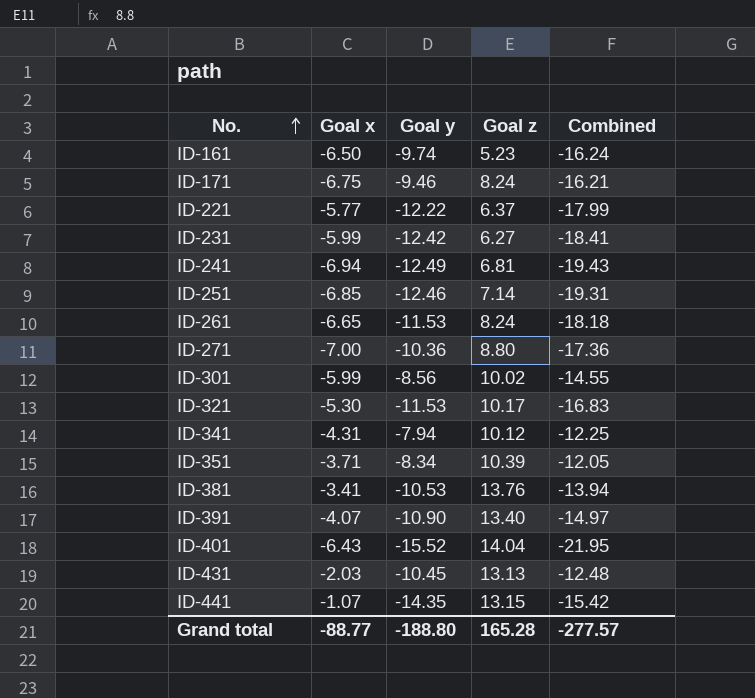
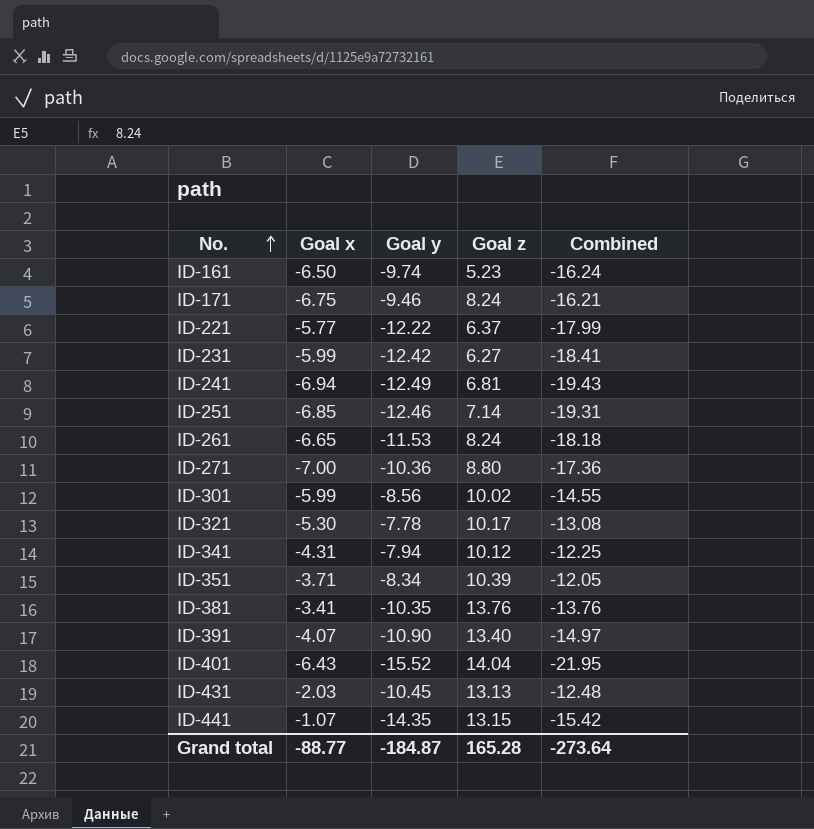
ID-321 | Goal y: -11.53 -> -7.78
ID-321 | Combined: -16.83 -> -13.08
ID-381 | Goal y: -10.53 -> -10.35
ID-381 | Combined: -13.94 -> -13.76
Grand total | Goal y: -188.80 -> -184.87
Grand total | Combined: -277.57 -> -273.64

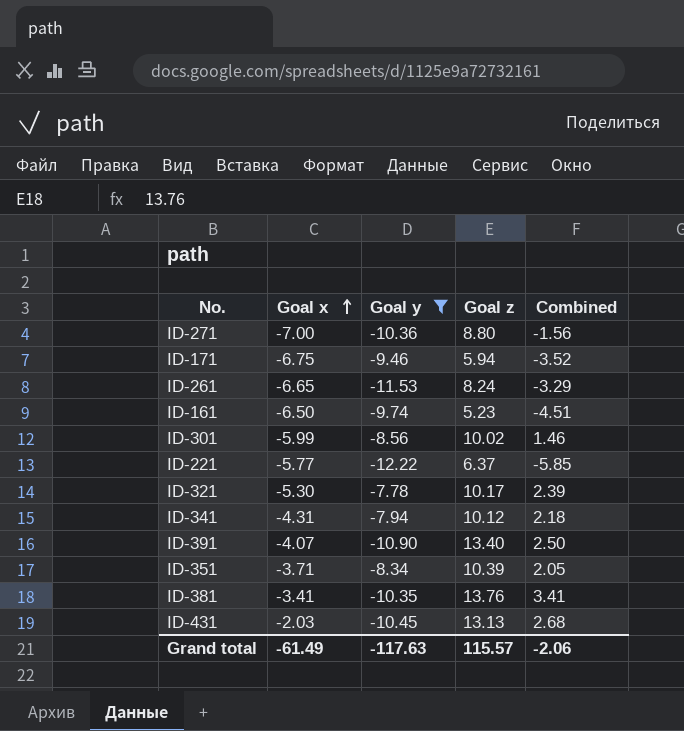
filter: none -> Goal y >= -12.22
row order: No. ascending -> Goal x ascending
column Combined | formula: [Goal x] + [Goal y] -> [Goal y] + [Goal z]
ID-171 | Goal z: 8.24 -> 5.94
Grand total | Goal x: -88.77 -> -61.49
Grand total | Goal y: -184.87 -> -117.63
Grand total | Goal z: 165.28 -> 115.57
Grand total | Combined: -273.64 -> -2.06

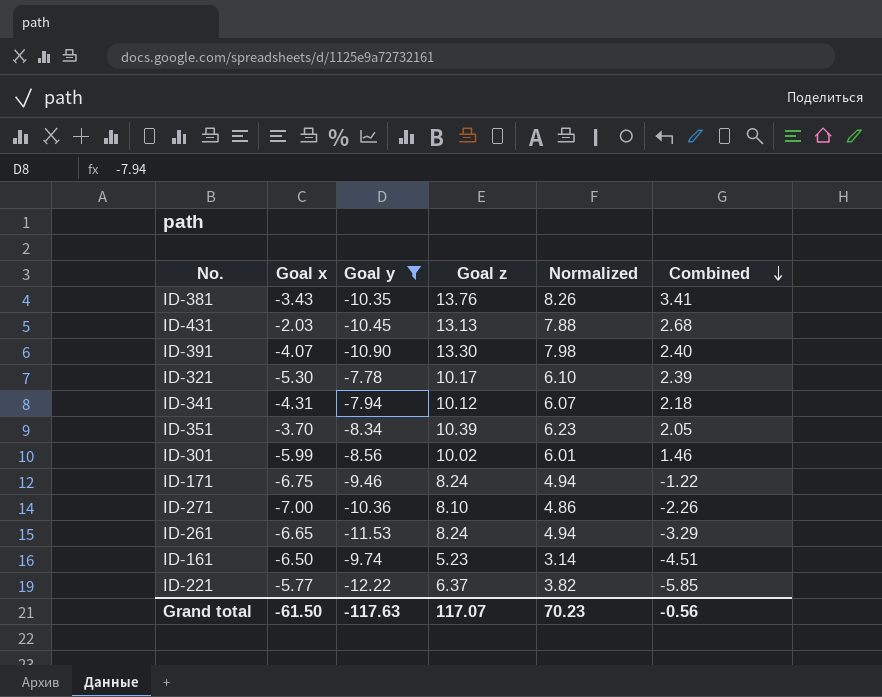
row order: Goal x ascending -> Combined descending
column Normalized | formula: none -> [Goal z] * 0.6
ID-381 | Goal x: -3.41 -> -3.43
ID-391 | Goal z: 13.40 -> 13.30
ID-391 | Combined: 2.50 -> 2.40
ID-351 | Goal x: -3.71 -> -3.70
ID-171 | Goal z: 5.94 -> 8.24
ID-171 | Combined: -3.52 -> -1.22
ID-271 | Goal z: 8.80 -> 8.10
ID-271 | Combined: -1.56 -> -2.26
Grand total | Goal x: -61.49 -> -61.50
Grand total | Goal z: 115.57 -> 117.07
Grand total | Combined: -2.06 -> -0.56

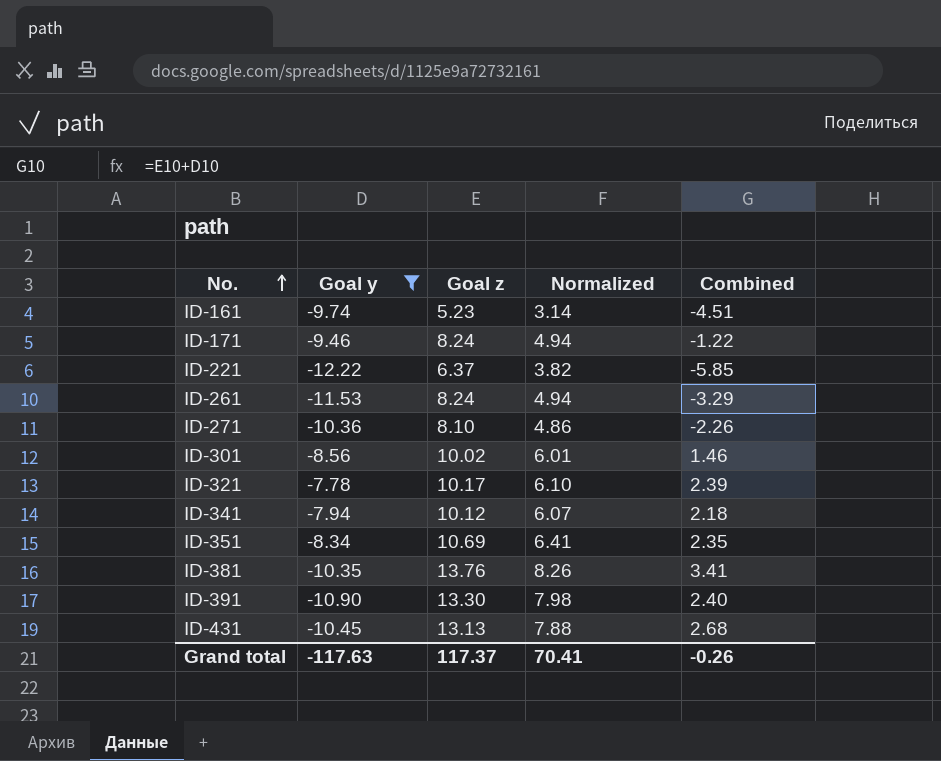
row order: Combined descending -> No. ascending
column Goal x | position: 2 -> none
ID-351 | Goal z: 10.39 -> 10.69
ID-351 | Normalized: 6.23 -> 6.41
ID-351 | Combined: 2.05 -> 2.35
Grand total | Goal z: 117.07 -> 117.37
Grand total | Normalized: 70.23 -> 70.41
Grand total | Combined: -0.56 -> -0.26

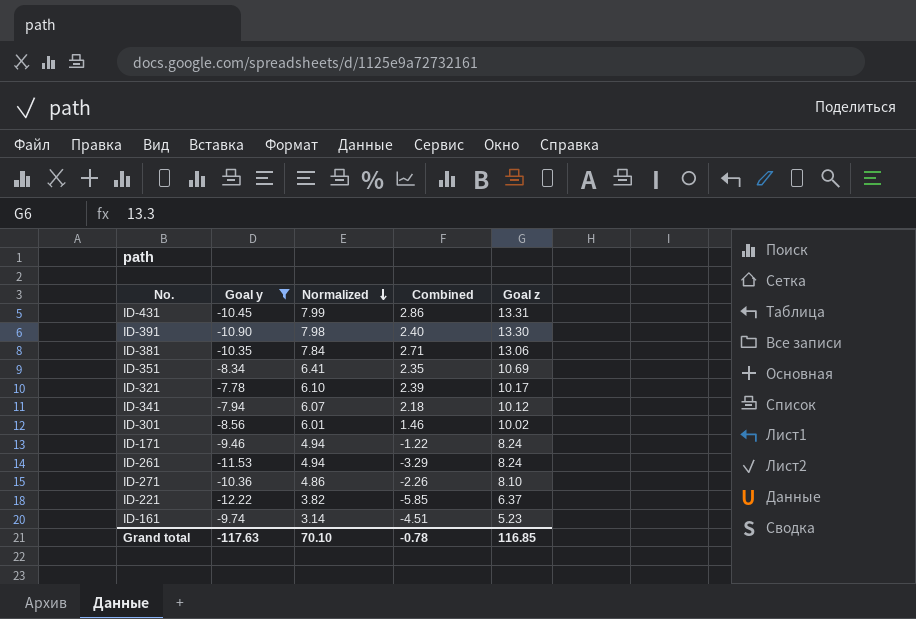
row order: No. ascending -> Normalized descending
column Goal z | position: 3 -> 5
ID-431 | Normalized: 7.88 -> 7.99
ID-431 | Combined: 2.68 -> 2.86
ID-431 | Goal z: 13.13 -> 13.31
ID-381 | Normalized: 8.26 -> 7.84
ID-381 | Combined: 3.41 -> 2.71
ID-381 | Goal z: 13.76 -> 13.06
Grand total | Normalized: 70.41 -> 70.10
Grand total | Combined: -0.26 -> -0.78
Grand total | Goal z: 117.37 -> 116.85

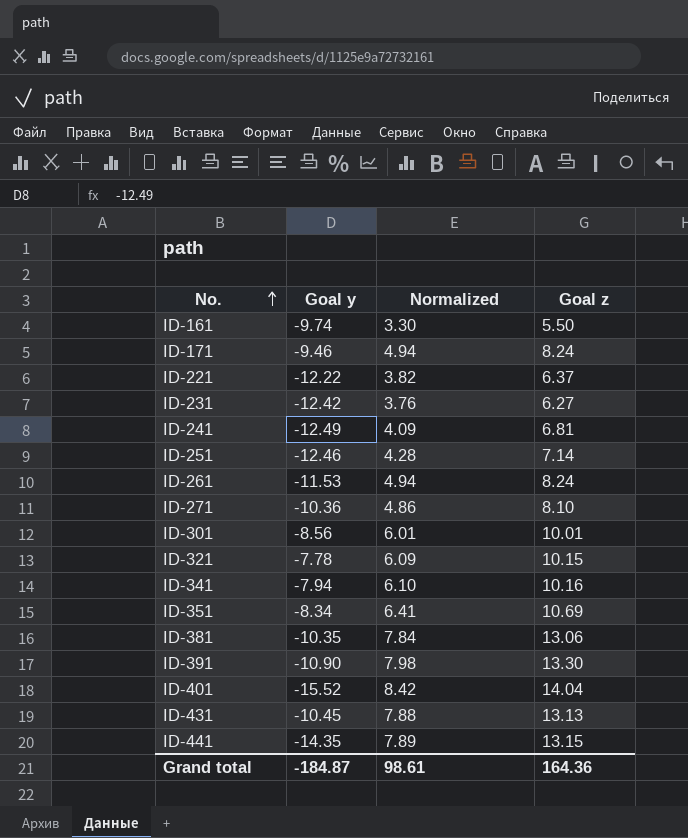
filter: Goal y >= -12.22 -> none
row order: Normalized descending -> No. ascending
column Combined | formula: [Goal y] + [Goal z] -> none
ID-161 | Normalized: 3.14 -> 3.30
ID-161 | Goal z: 5.23 -> 5.50
ID-301 | Goal z: 10.02 -> 10.01
ID-321 | Normalized: 6.10 -> 6.09
ID-321 | Goal z: 10.17 -> 10.15
ID-341 | Normalized: 6.07 -> 6.10
ID-341 | Goal z: 10.12 -> 10.16
ID-431 | Normalized: 7.99 -> 7.88
ID-431 | Goal z: 13.31 -> 13.13
Grand total | Goal y: -117.63 -> -184.87
Grand total | Normalized: 70.10 -> 98.61
Grand total | Goal z: 116.85 -> 164.36

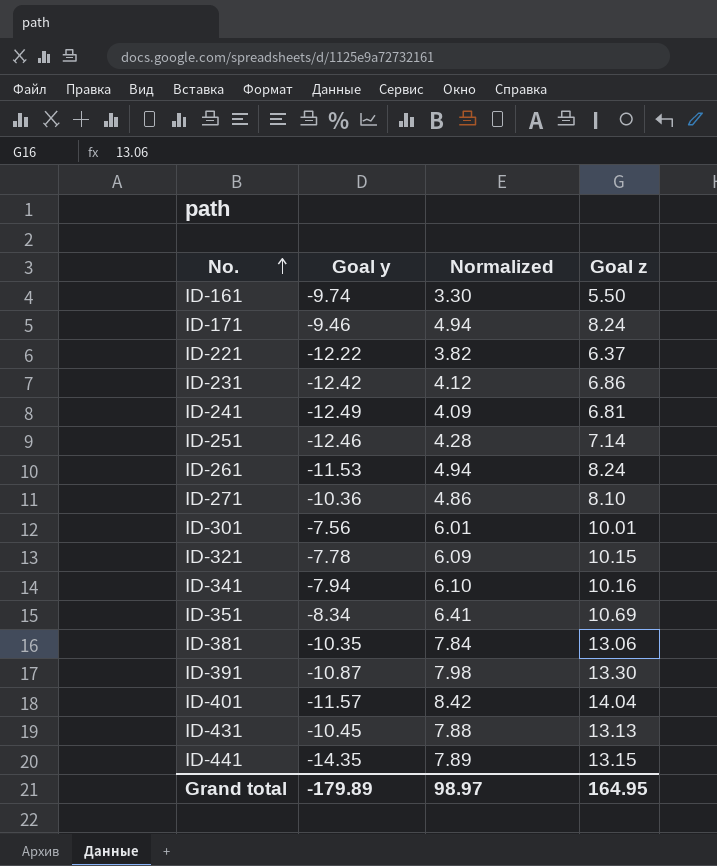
ID-231 | Normalized: 3.76 -> 4.12
ID-231 | Goal z: 6.27 -> 6.86
ID-301 | Goal y: -8.56 -> -7.56
ID-391 | Goal y: -10.90 -> -10.87
ID-401 | Goal y: -15.52 -> -11.57
Grand total | Goal y: -184.87 -> -179.89
Grand total | Normalized: 98.61 -> 98.97
Grand total | Goal z: 164.36 -> 164.95

